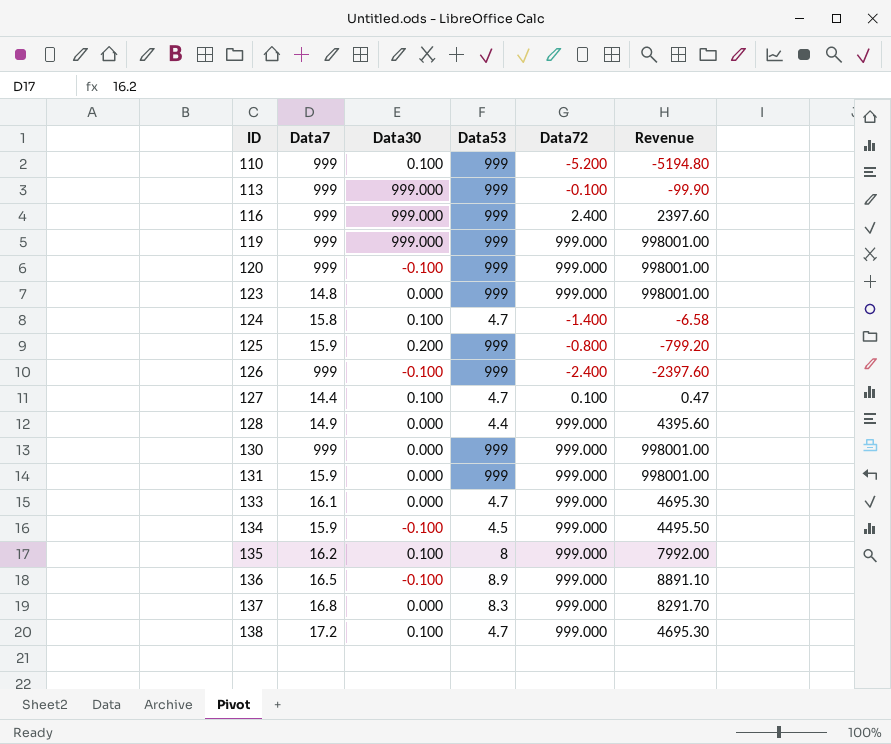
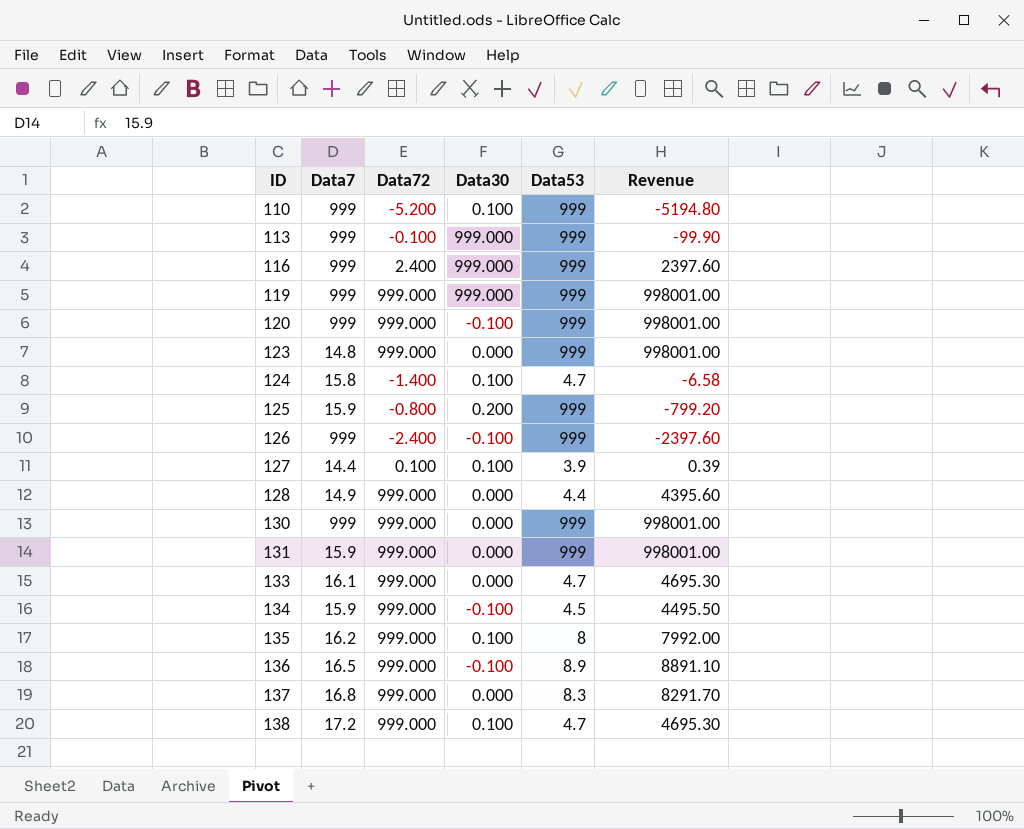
column Data72 | position: 5 -> 3
127 | Data53: 4.7 -> 3.9
127 | Revenue: 0.47 -> 0.39

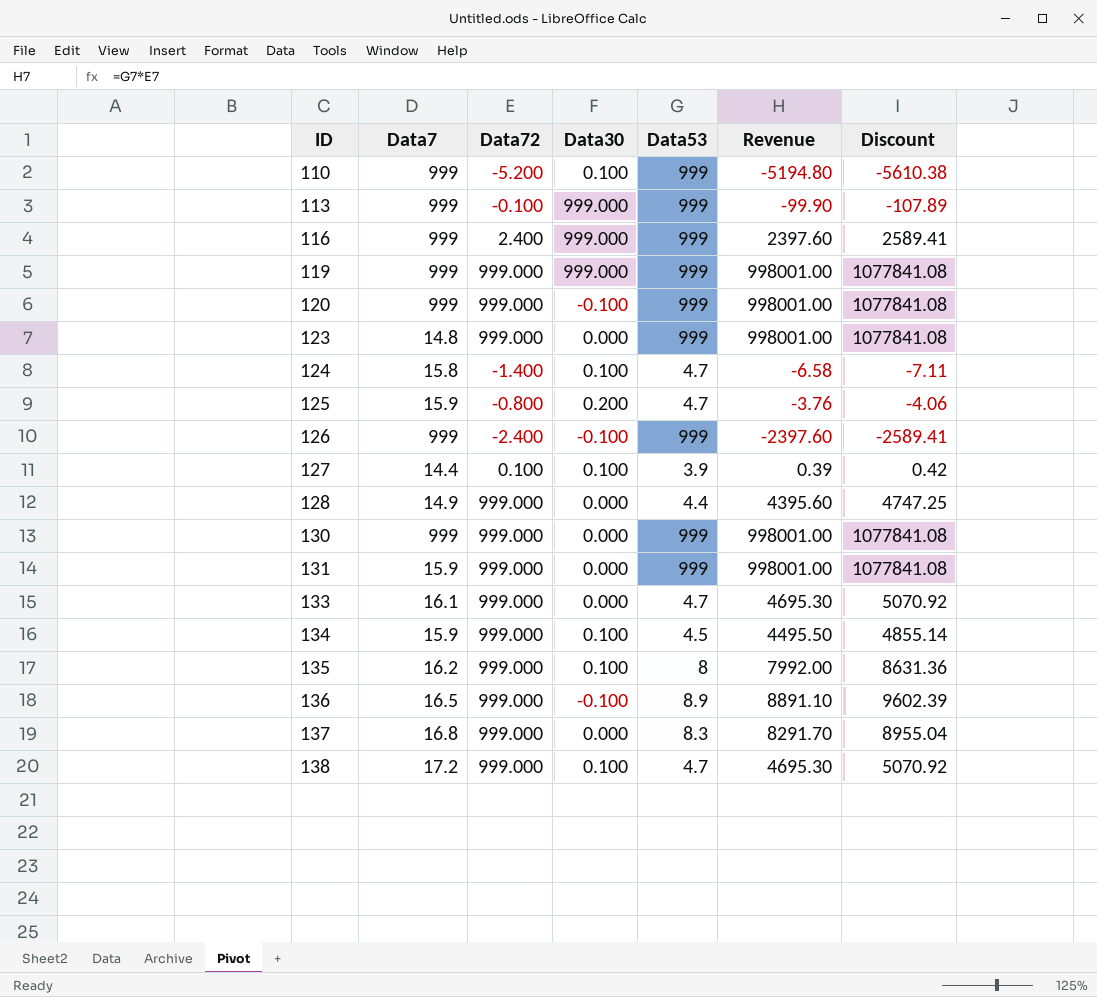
column Discount | formula: none -> [Revenue] * 1.08
125 | Data53: 999 -> 4.7
125 | Revenue: -799.20 -> -3.76
134 | Data30: -0.100 -> 0.100

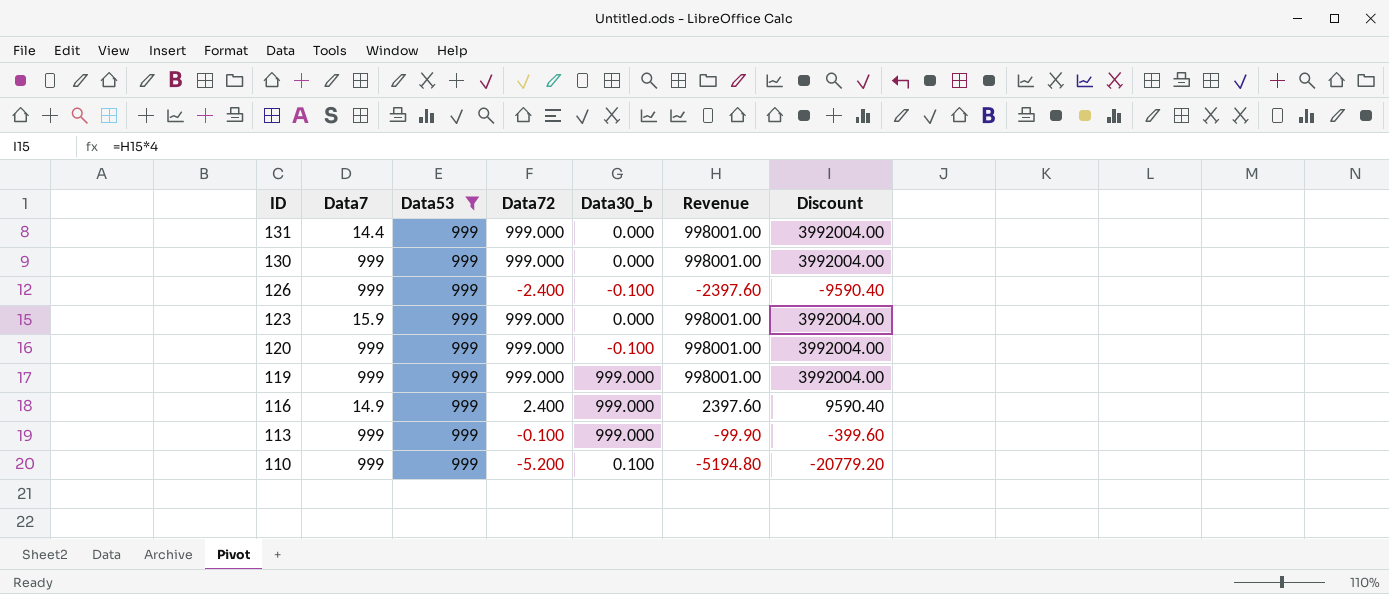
filter: none -> Data53 = 999
row order: ID ascending -> ID descending
column Data53 | position: 5 -> 3
column name: Data30 -> Data30_b
column Discount | formula: [Revenue] * 1.08 -> [Revenue] * 4
131 | Data7: 15.9 -> 14.4
123 | Data7: 14.8 -> 15.9
116 | Data7: 999 -> 14.9

